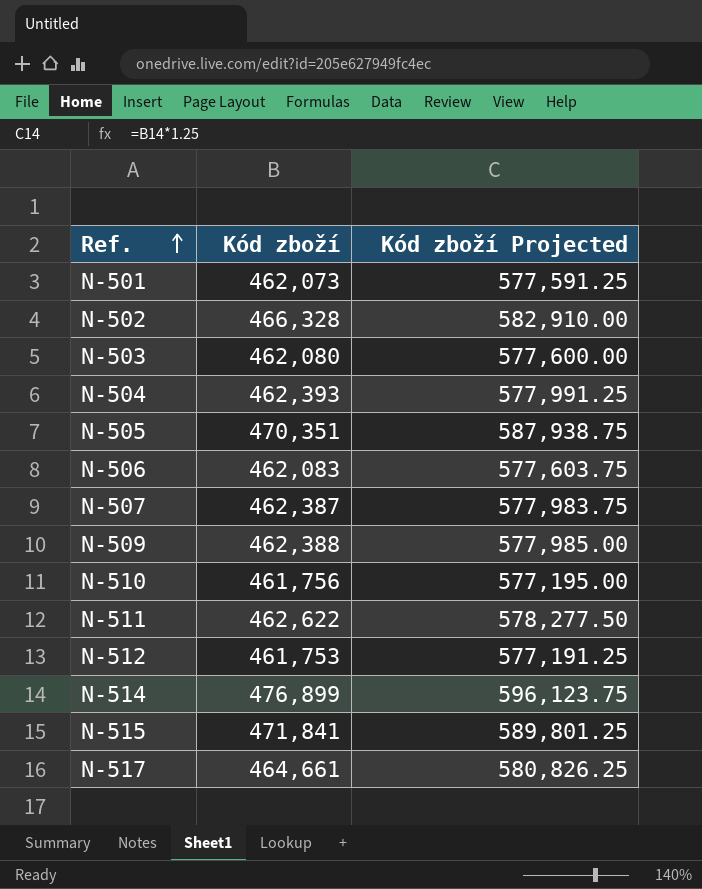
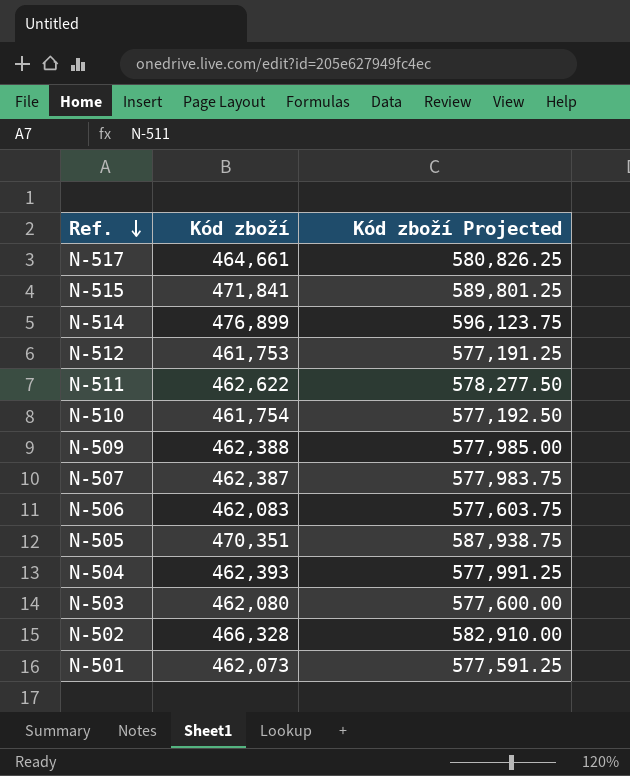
row order: Ref. ascending -> Ref. descending
N-510 | Kód zboží: 461,756 -> 461,754
N-510 | Kód zboží Projected: 577,195.00 -> 577,192.50

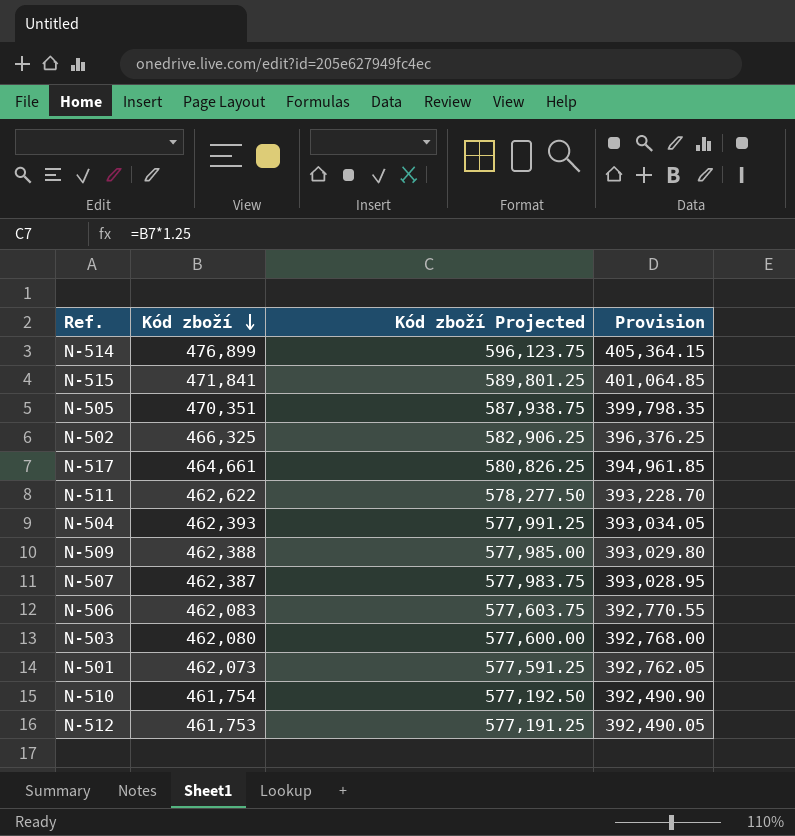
row order: Ref. descending -> Kód zboží descending
column Provision | formula: none -> [Kód zboží] * 0.85
N-502 | Kód zboží: 466,328 -> 466,325
N-502 | Kód zboží Projected: 582,910.00 -> 582,906.25

